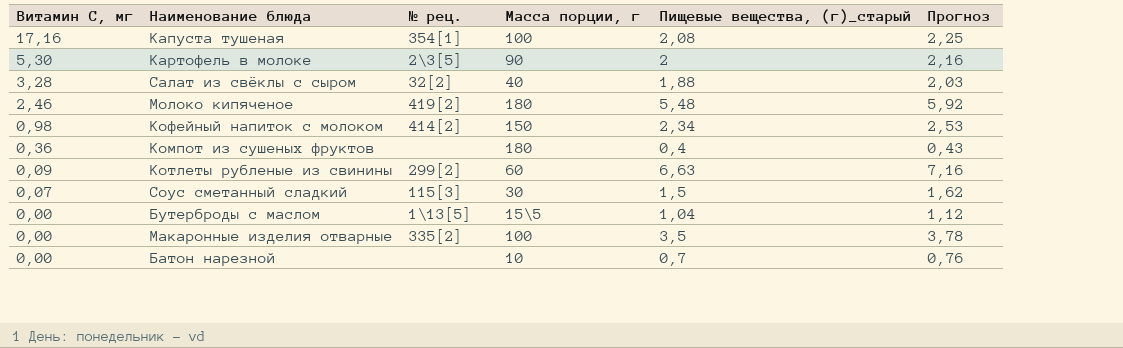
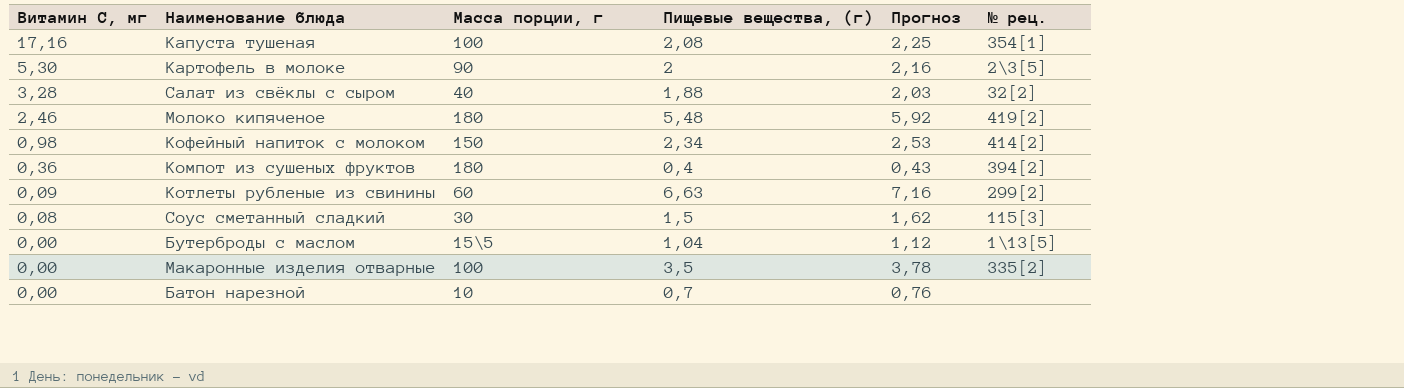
column name: Пищевые вещества, (г)_старый -> Пищевые вещества, (г)
column № рец. | position: 3 -> 6
Компот из сушеных фруктов | № рец.: none -> 394[2]
Соус сметанный сладкий | Витамин С, мг: 0,07 -> 0,08

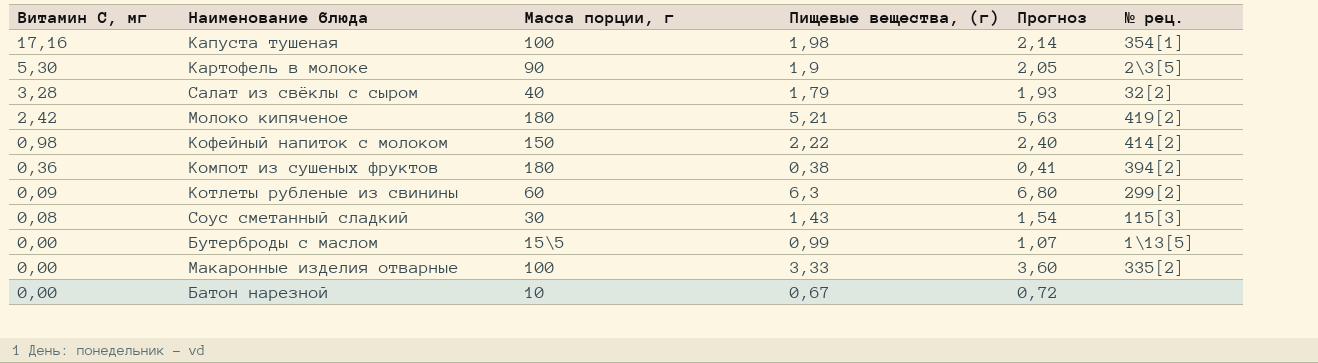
Капуста тушеная | Пищевые вещества, (г): 2,08 -> 1,98
Капуста тушеная | Прогноз: 2,25 -> 2,14
Картофель в молоке | Пищевые вещества, (г): 2 -> 1,9
Картофель в молоке | Прогноз: 2,16 -> 2,05
Cалат из свёклы с сыром | Пищевые вещества, (г): 1,88 -> 1,79
Cалат из свёклы с сыром | Прогноз: 2,03 -> 1,93
Молоко кипяченое | Витамин С, мг: 2,46 -> 2,42
Молоко кипяченое | Пищевые вещества, (г): 5,48 -> 5,21
Молоко кипяченое | Прогноз: 5,92 -> 5,63
Кофейный напиток с молоком | Пищевые вещества, (г): 2,34 -> 2,22
Кофейный напиток с молоком | Прогноз: 2,53 -> 2,40
Компот из сушеных фруктов | Пищевые вещества, (г): 0,4 -> 0,38
Компот из сушеных фруктов | Прогноз: 0,43 -> 0,41
Котлеты рубленые из свинины | Пищевые вещества, (г): 6,63 -> 6,3
Котлеты рубленые из свинины | Прогноз: 7,16 -> 6,80
Соус сметанный сладкий | Пищевые вещества, (г): 1,5 -> 1,43
Соус сметанный сладкий | Прогноз: 1,62 -> 1,54
Бутерброды с маслом | Пищевые вещества, (г): 1,04 -> 0,99
Бутерброды с маслом | Прогноз: 1,12 -> 1,07
Макаронные изделия отварные | Пищевые вещества, (г): 3,5 -> 3,33
Макаронные изделия отварные | Прогноз: 3,78 -> 3,60
Батон нарезной | Пищевые вещества, (г): 0,7 -> 0,67
Батон нарезной | Прогноз: 0,76 -> 0,72

